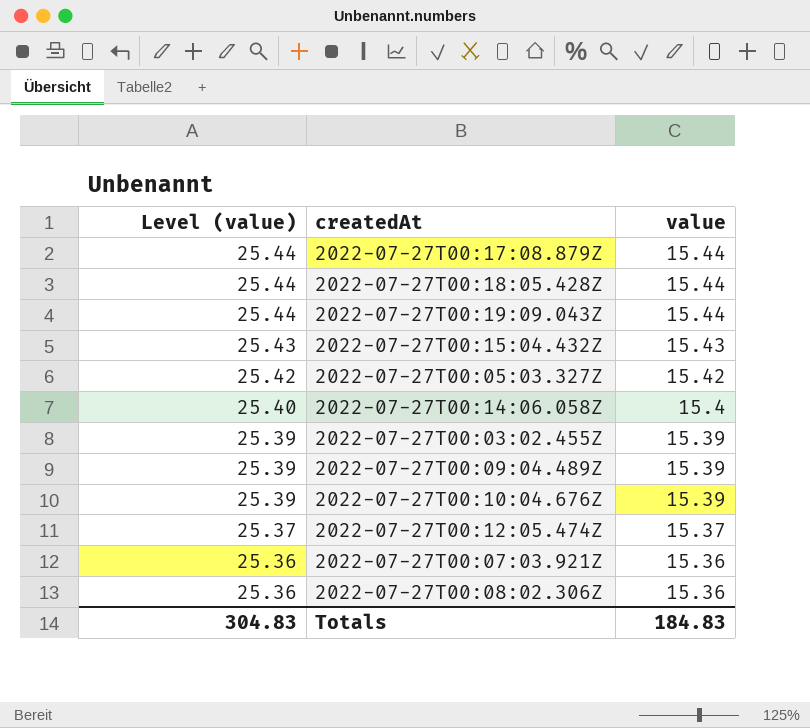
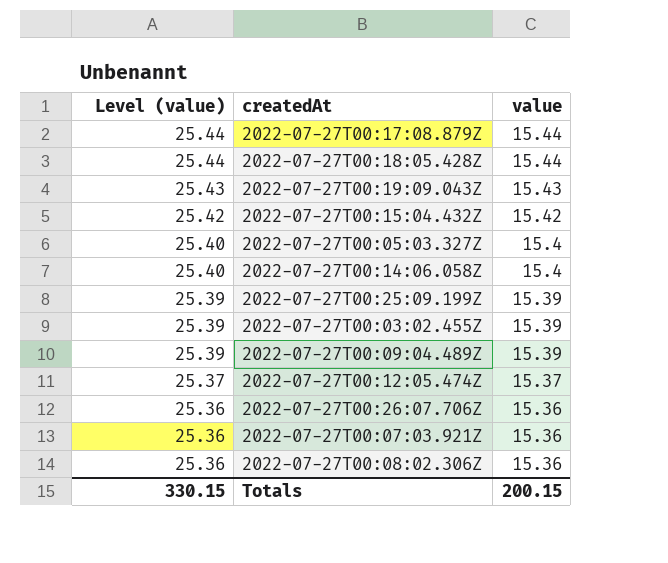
row 2022-07-27T00:10:04.676Z: 25.39 | 15.39 -> none
2022-07-27T00:19:09.043Z | Level (value): 25.44 -> 25.43
2022-07-27T00:19:09.043Z | value: 15.44 -> 15.43
2022-07-27T00:15:04.432Z | Level (value): 25.43 -> 25.42
2022-07-27T00:15:04.432Z | value: 15.43 -> 15.42
2022-07-27T00:05:03.327Z | Level (value): 25.42 -> 25.40
2022-07-27T00:05:03.327Z | value: 15.42 -> 15.4
row 2022-07-27T00:25:09.199Z: none -> 25.39 | 15.39
row 2022-07-27T00:26:07.706Z: none -> 25.36 | 15.36
Totals | Level (value): 304.83 -> 330.15
Totals | value: 184.83 -> 200.15

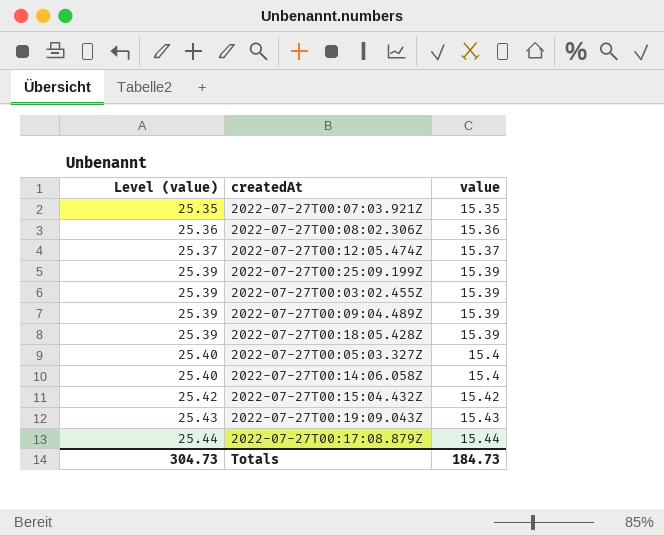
row order: Level (value) descending -> Level (value) ascending
row 2022-07-27T00:26:07.706Z: 25.36 | 15.36 -> none
2022-07-27T00:07:03.921Z | Level (value): 25.36 -> 25.35
2022-07-27T00:07:03.921Z | value: 15.36 -> 15.35
2022-07-27T00:18:05.428Z | Level (value): 25.44 -> 25.39
2022-07-27T00:18:05.428Z | value: 15.44 -> 15.39
Totals | Level (value): 330.15 -> 304.73
Totals | value: 200.15 -> 184.73

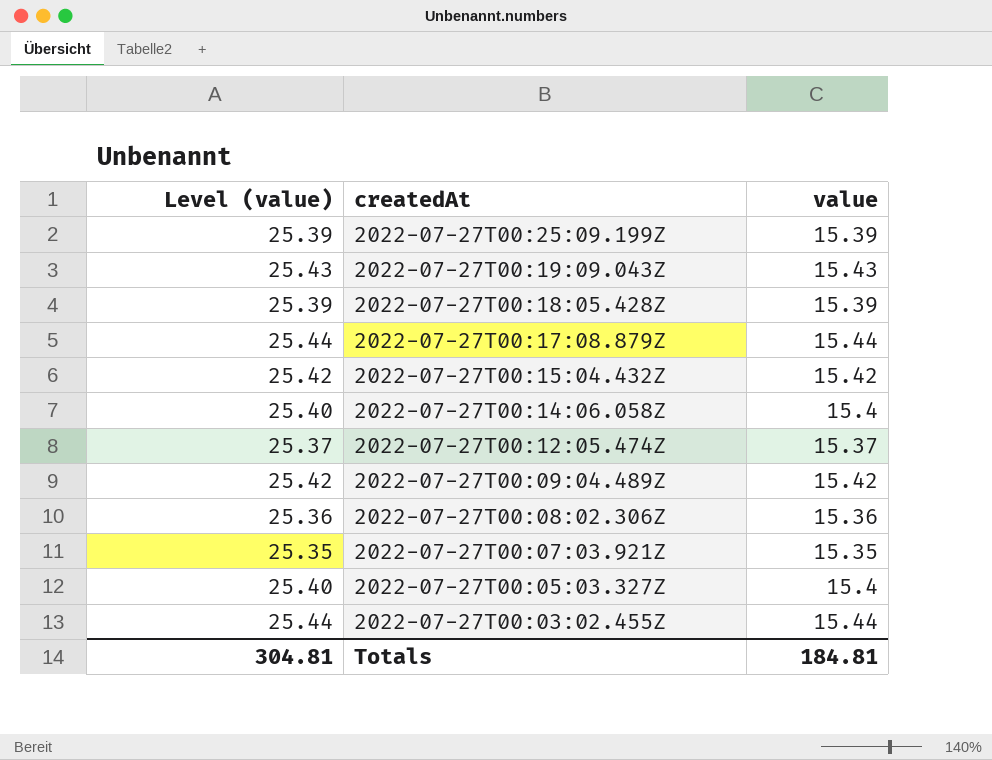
row order: Level (value) ascending -> createdAt descending
2022-07-27T00:09:04.489Z | Level (value): 25.39 -> 25.42
2022-07-27T00:09:04.489Z | value: 15.39 -> 15.42
2022-07-27T00:03:02.455Z | Level (value): 25.39 -> 25.44
2022-07-27T00:03:02.455Z | value: 15.39 -> 15.44
Totals | Level (value): 304.73 -> 304.81
Totals | value: 184.73 -> 184.81

